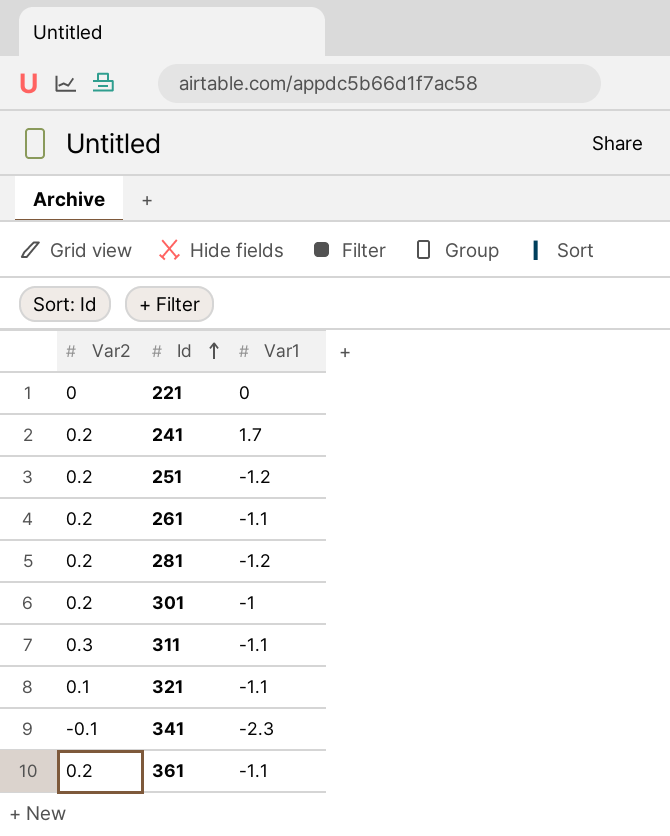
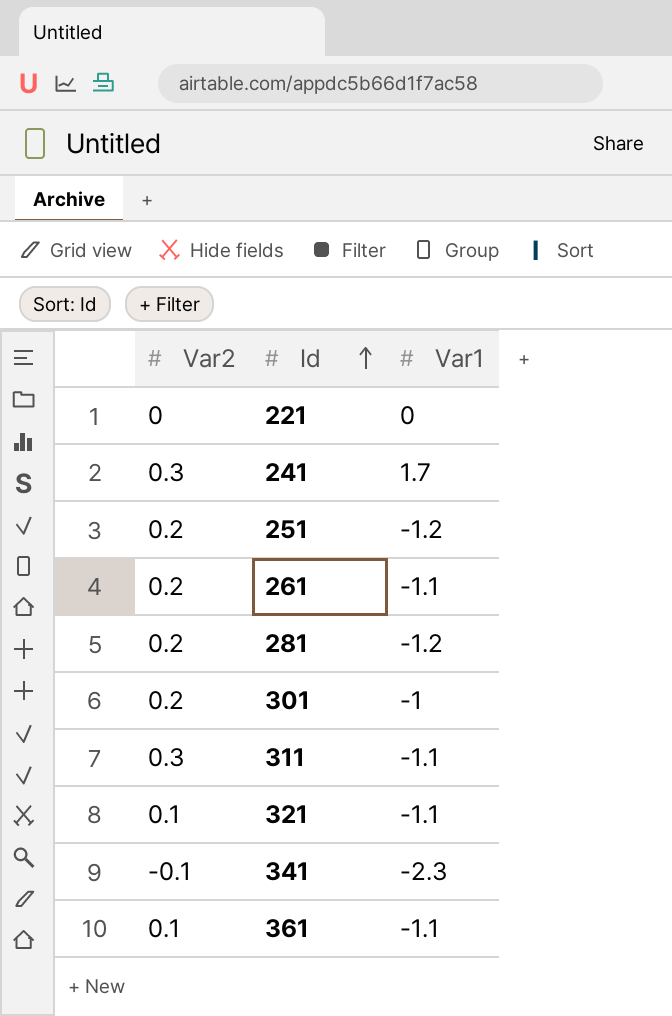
241 | Var2: 0.2 -> 0.3
361 | Var2: 0.2 -> 0.1

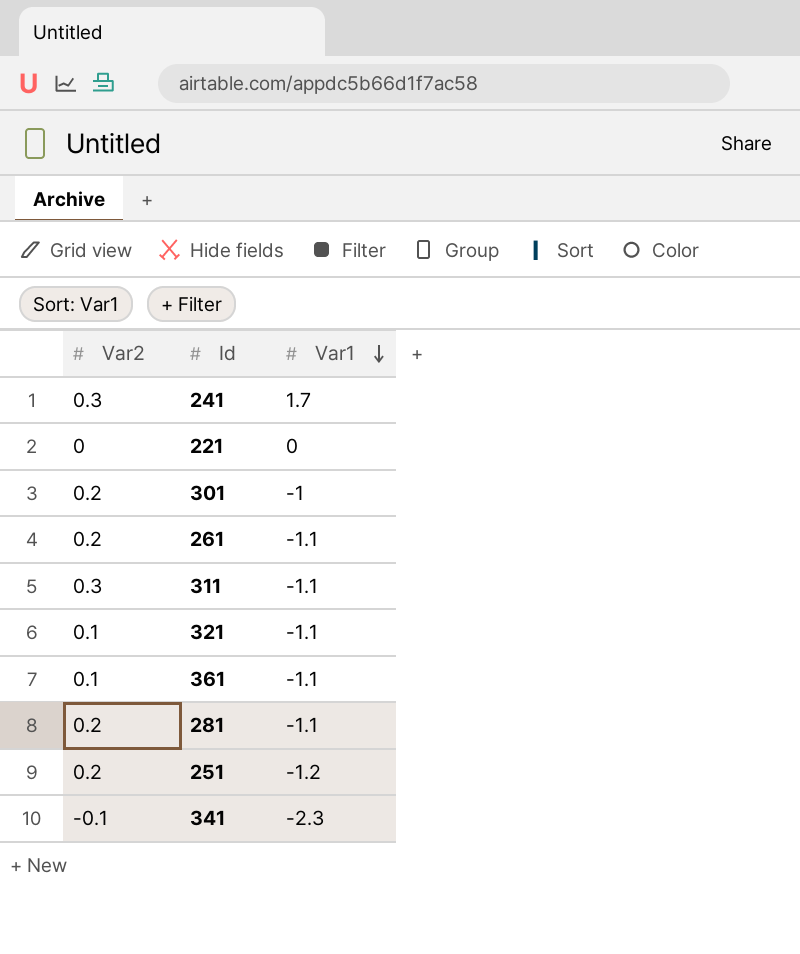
row order: Id ascending -> Var1 descending
281 | Var1: -1.2 -> -1.1

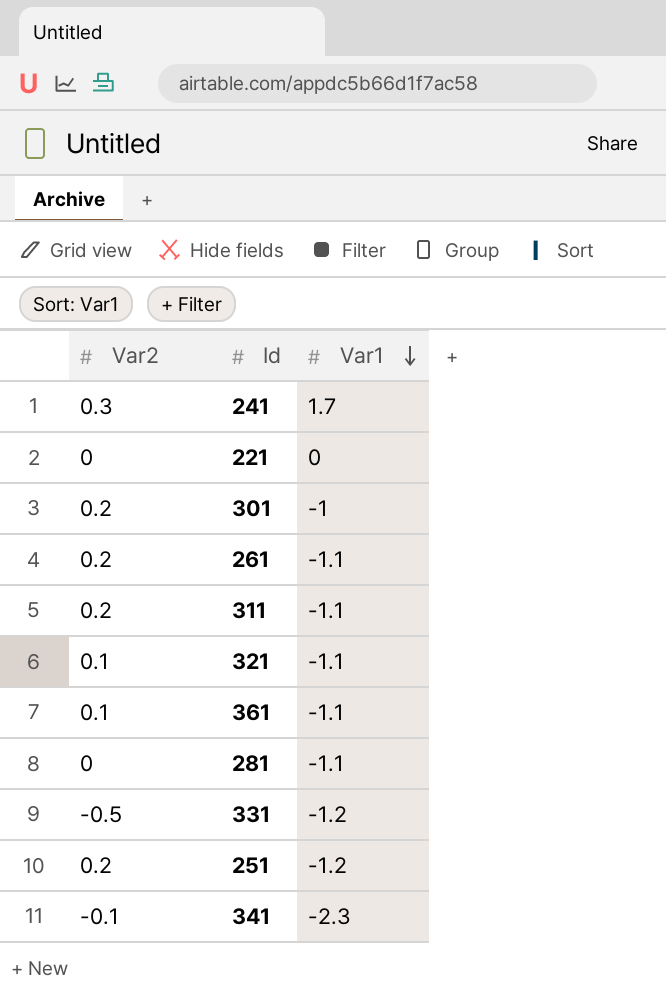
311 | Var2: 0.3 -> 0.2
281 | Var2: 0.2 -> 0
row 331: none -> -0.5 | -1.2

